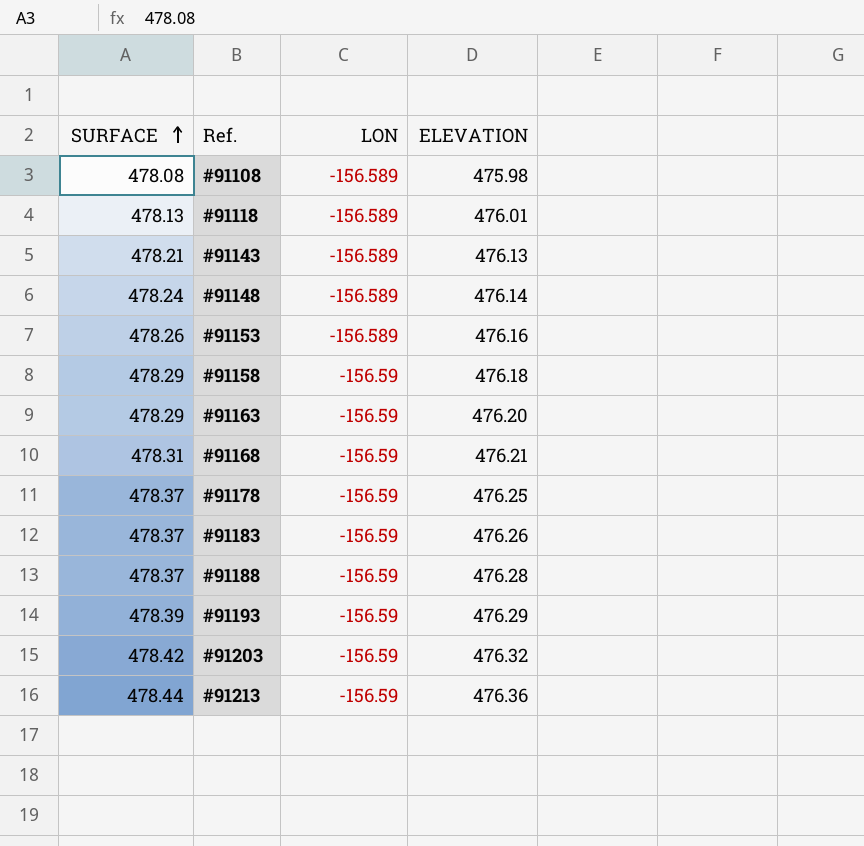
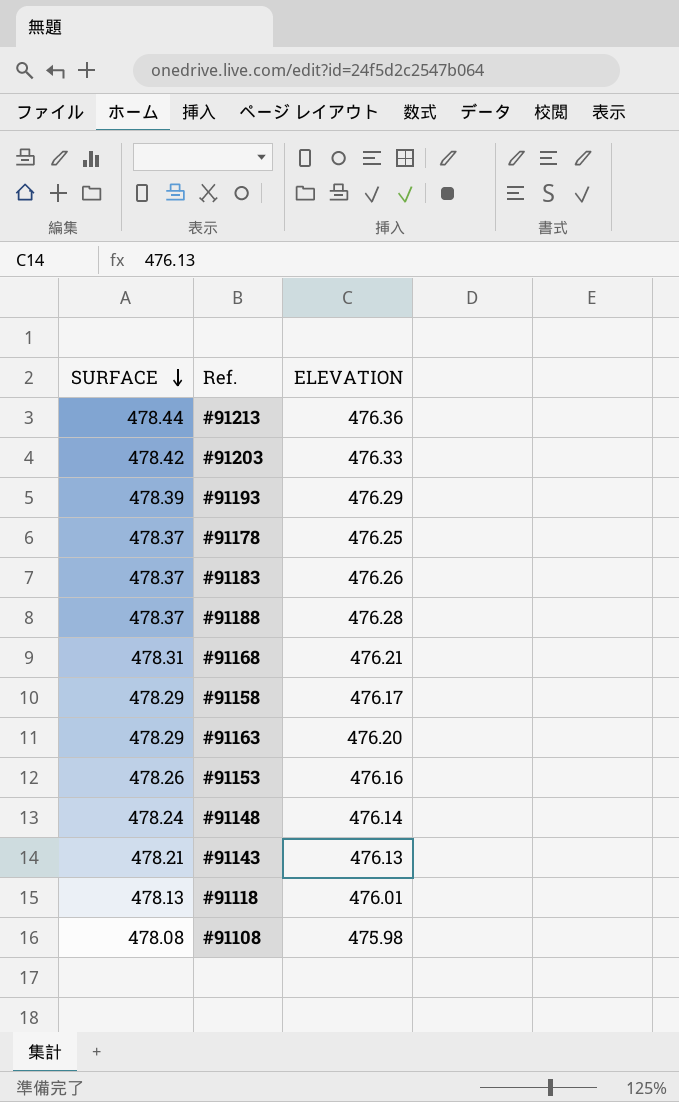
row order: SURFACE ascending -> SURFACE descending
column LON | position: 3 -> none
#91203 | ELEVATION: 476.32 -> 476.33
#91158 | ELEVATION: 476.18 -> 476.17

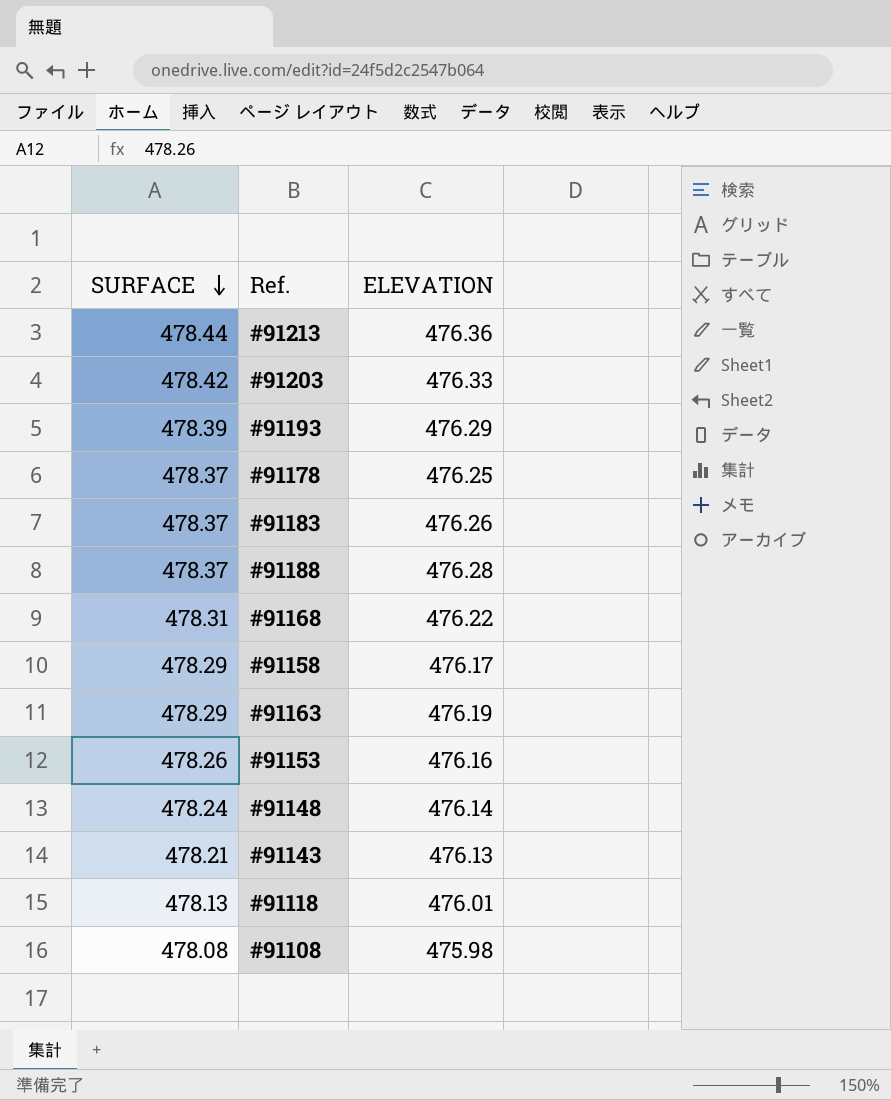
#91168 | ELEVATION: 476.21 -> 476.22
#91163 | ELEVATION: 476.20 -> 476.19

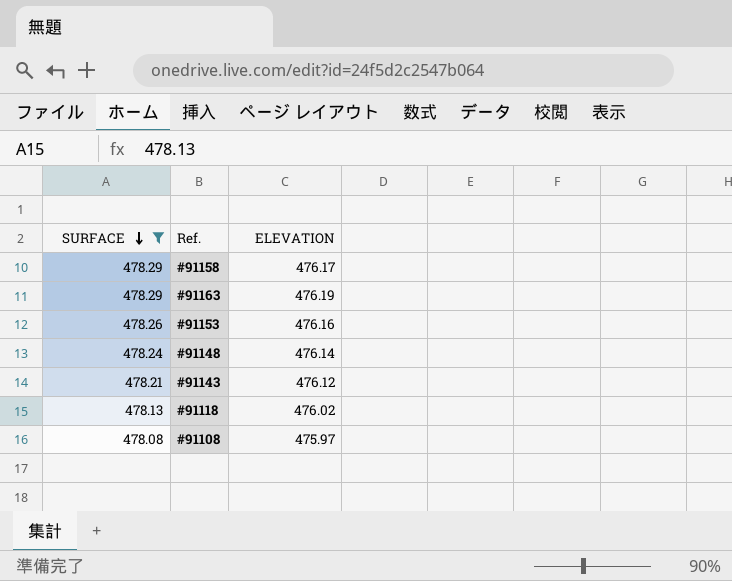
filter: none -> SURFACE <= 478.29
#91143 | ELEVATION: 476.13 -> 476.12
#91118 | ELEVATION: 476.01 -> 476.02
#91108 | ELEVATION: 475.98 -> 475.97

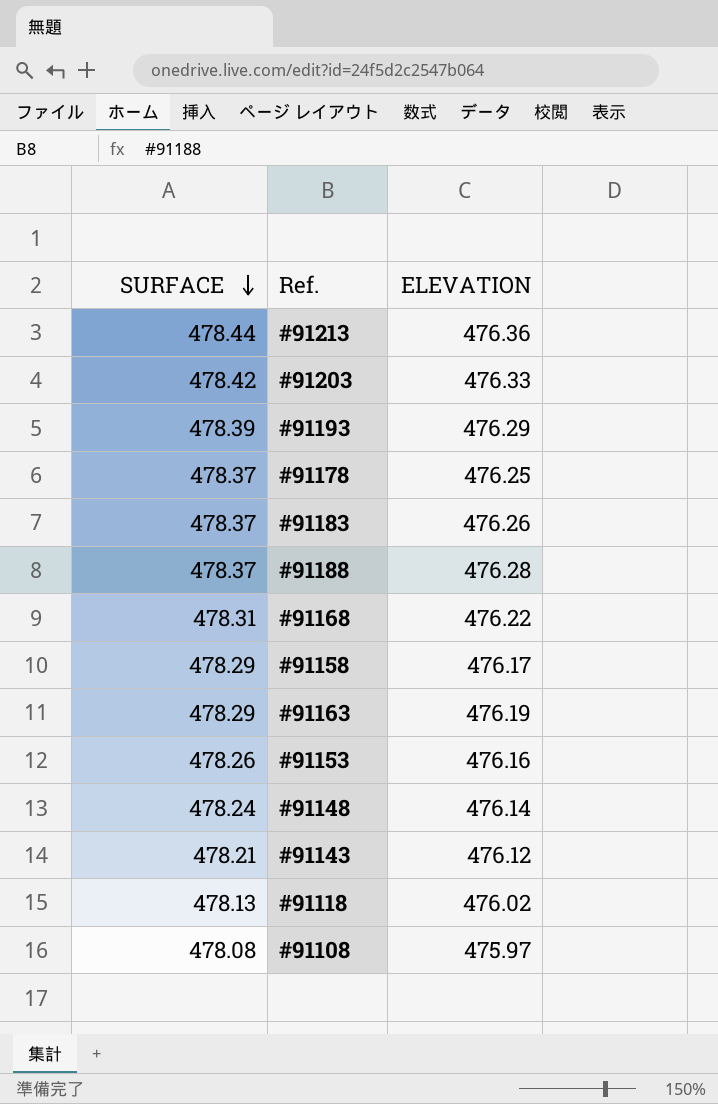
filter: SURFACE <= 478.29 -> none

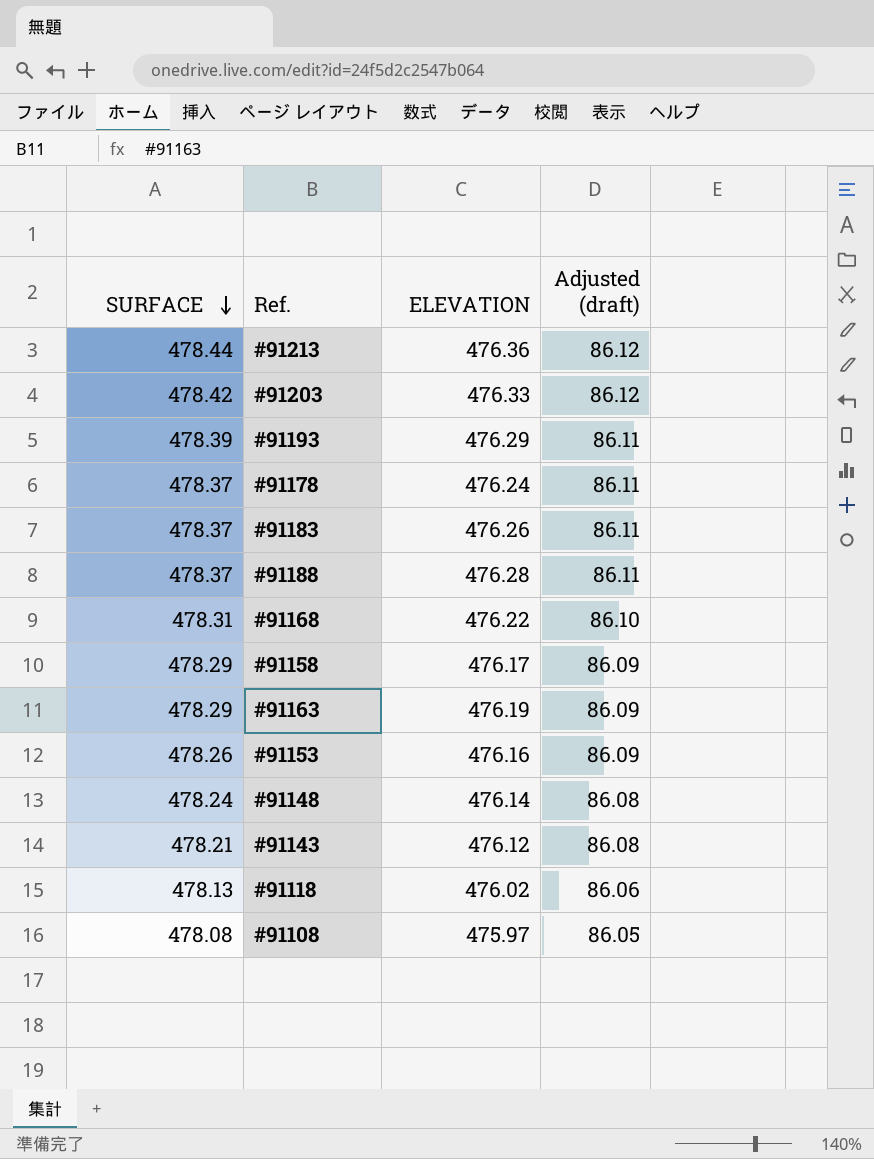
column Adjusted (draft) | formula: none -> [SURFACE] * 0.18
#91178 | ELEVATION: 476.25 -> 476.24

